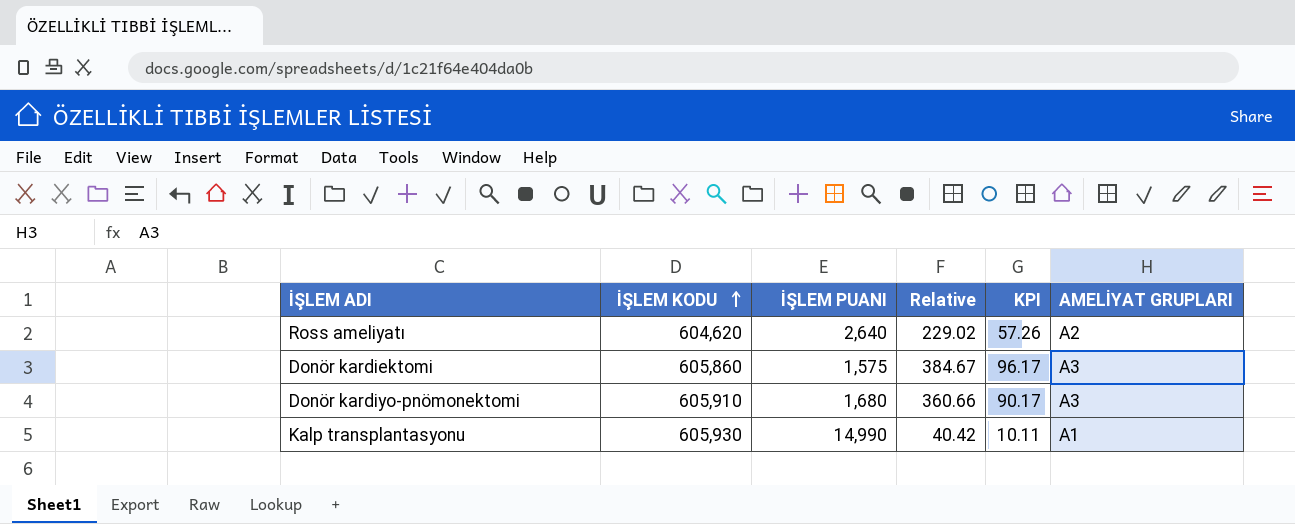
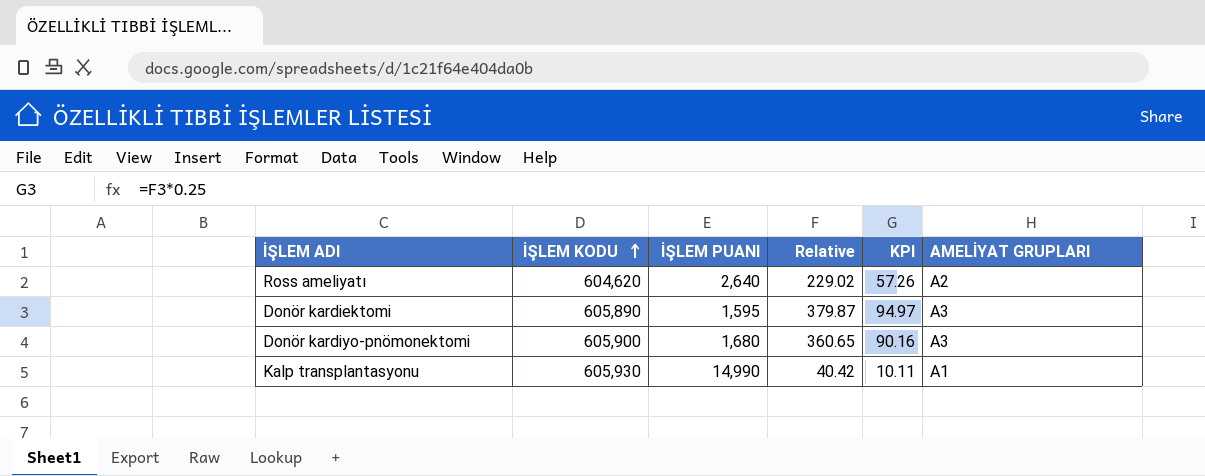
Donör kardiektomi | İŞLEM KODU: 605,860 -> 605,890
Donör kardiektomi | İŞLEM PUANI: 1,575 -> 1,595
Donör kardiektomi | Relative: 384.67 -> 379.87
Donör kardiektomi | KPI: 96.17 -> 94.97
Donör kardiyo-pnömonektomi | İŞLEM KODU: 605,910 -> 605,900
Donör kardiyo-pnömonektomi | Relative: 360.66 -> 360.65
Donör kardiyo-pnömonektomi | KPI: 90.17 -> 90.16

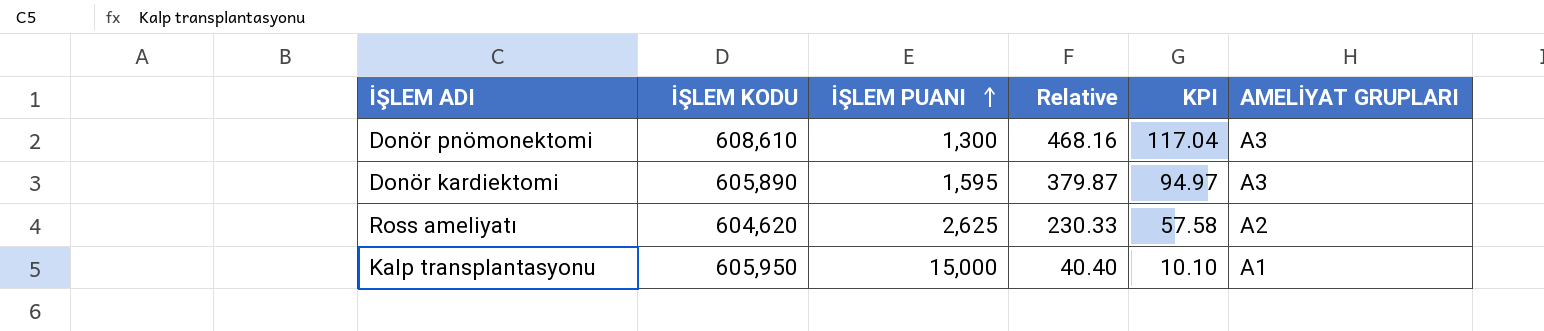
row order: İŞLEM KODU ascending -> İŞLEM PUANI ascending
row Donör kardiyo-pnömonektomi: 605,900 | 1,680 | 360.65 | 90.16 | A3 -> none
row Donör pnömonektomi: none -> 608,610 | 1,300 | 468.16 | 117.04 | A3
Ross ameliyatı | İŞLEM PUANI: 2,640 -> 2,625
Ross ameliyatı | Relative: 229.02 -> 230.33
Ross ameliyatı | KPI: 57.26 -> 57.58
Kalp transplantasyonu | İŞLEM KODU: 605,930 -> 605,950
Kalp transplantasyonu | İŞLEM PUANI: 14,990 -> 15,000
Kalp transplantasyonu | Relative: 40.42 -> 40.40
Kalp transplantasyonu | KPI: 10.11 -> 10.10

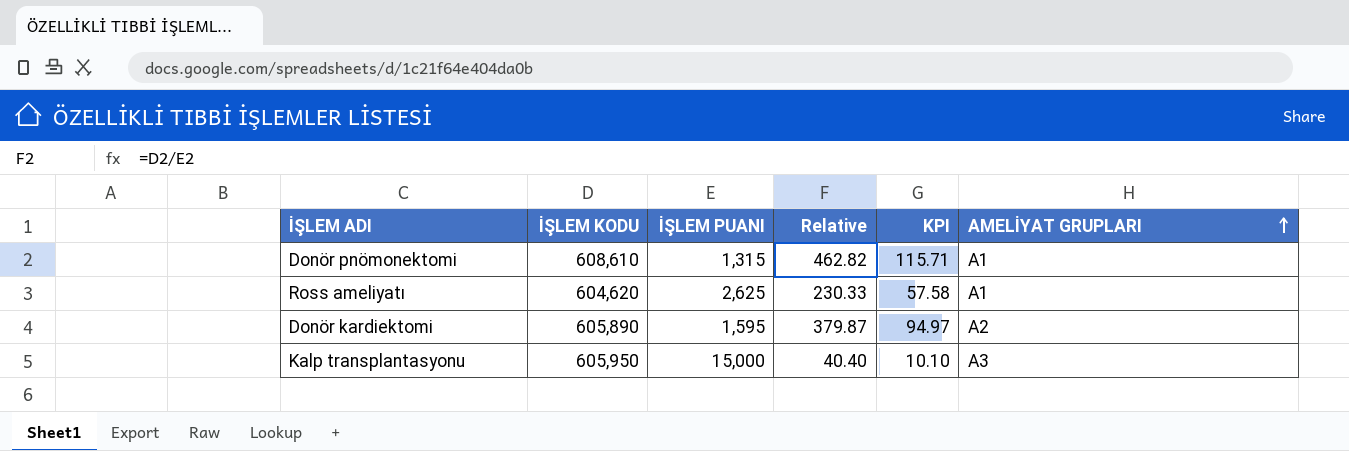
row order: İŞLEM PUANI ascending -> AMELİYAT GRUPLARI ascending
Donör pnömonektomi | İŞLEM PUANI: 1,300 -> 1,315
Donör pnömonektomi | Relative: 468.16 -> 462.82
Donör pnömonektomi | KPI: 117.04 -> 115.71
Donör pnömonektomi | AMELİYAT GRUPLARI: A3 -> A1
Ross ameliyatı | AMELİYAT GRUPLARI: A2 -> A1
Donör kardiektomi | AMELİYAT GRUPLARI: A3 -> A2
Kalp transplantasyonu | AMELİYAT GRUPLARI: A1 -> A3

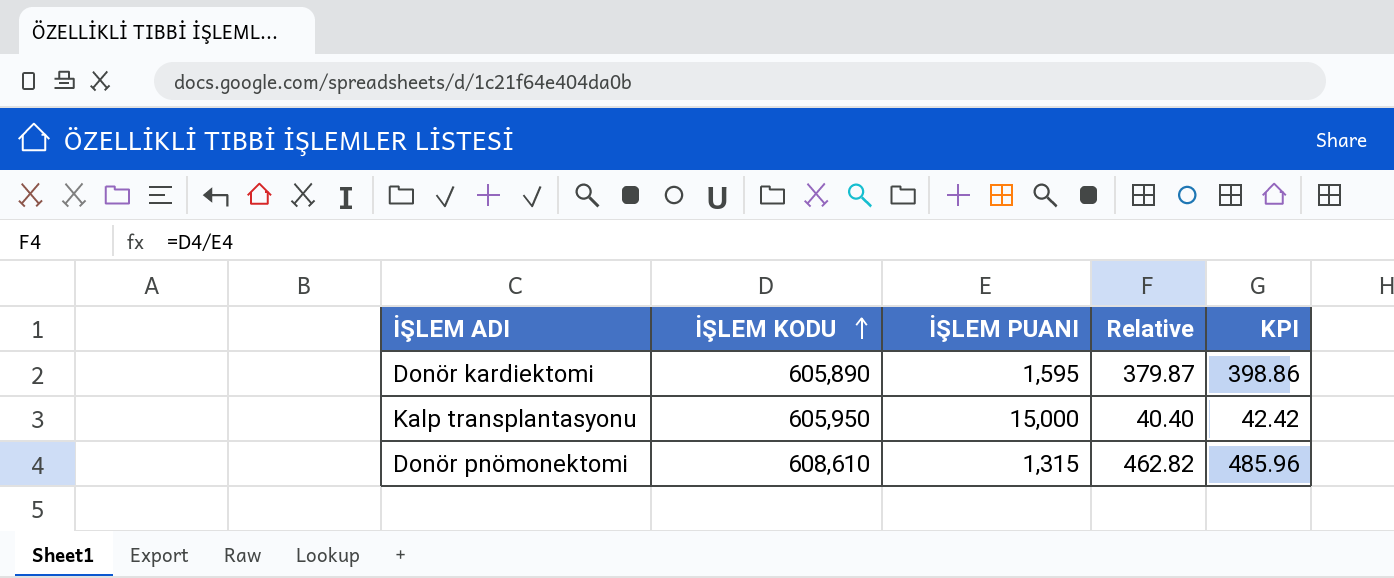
row order: AMELİYAT GRUPLARI ascending -> İŞLEM KODU ascending
column AMELİYAT GRUPLARI | position: 6 -> none
column KPI | formula: [Relative] * 0.25 -> [Relative] * 1.05
row Ross ameliyatı: 604,620 | 2,625 | 230.33 | 57.58 | A1 -> none

